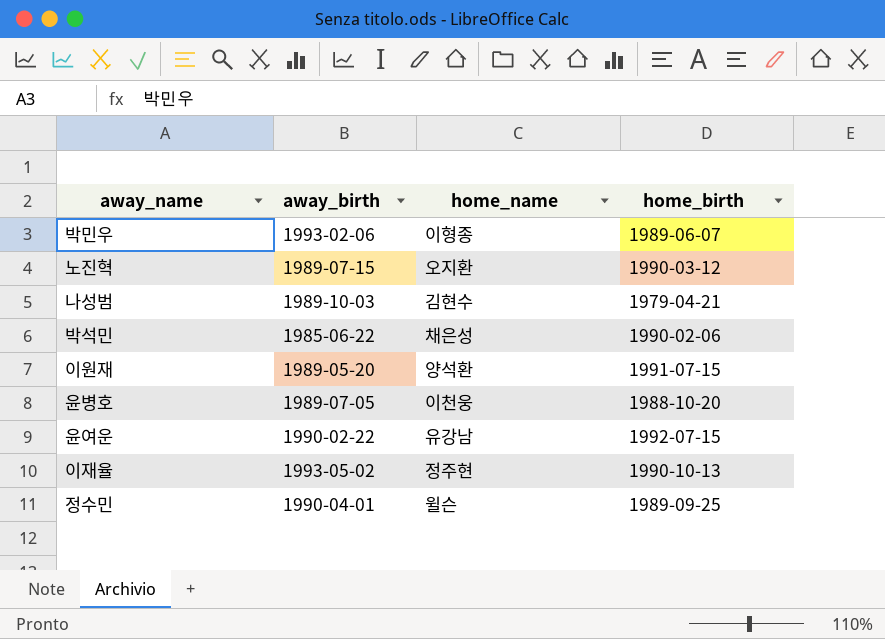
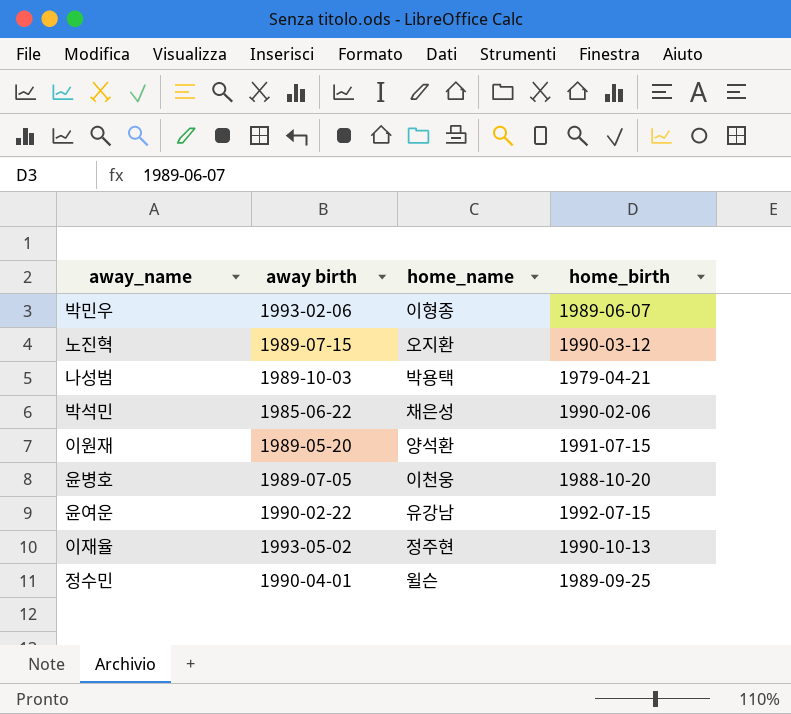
column name: away_birth -> away birth
나성범 | home_name: 김현수 -> 박용택

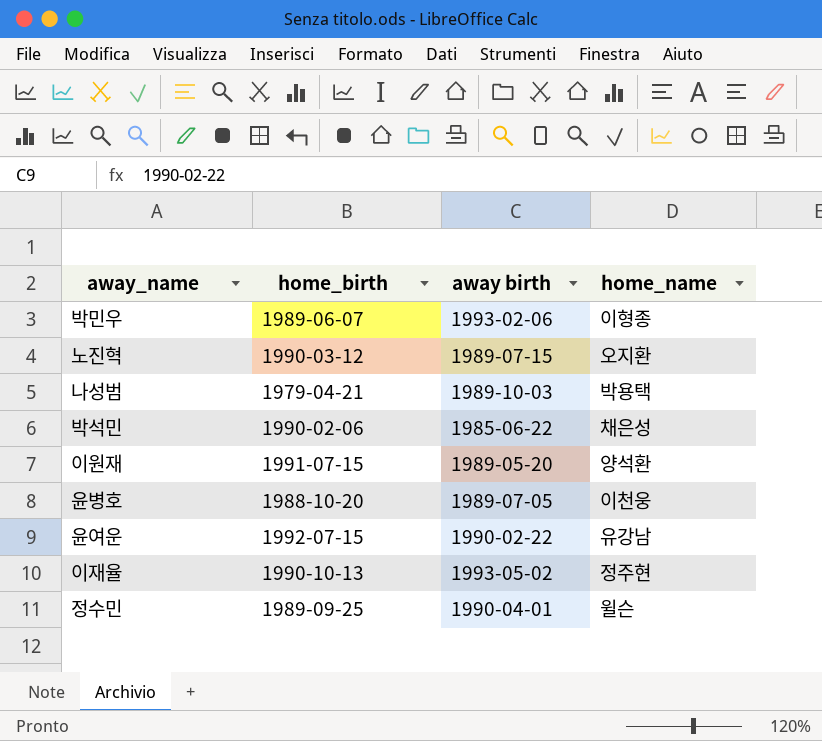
column home_birth | position: 4 -> 2

